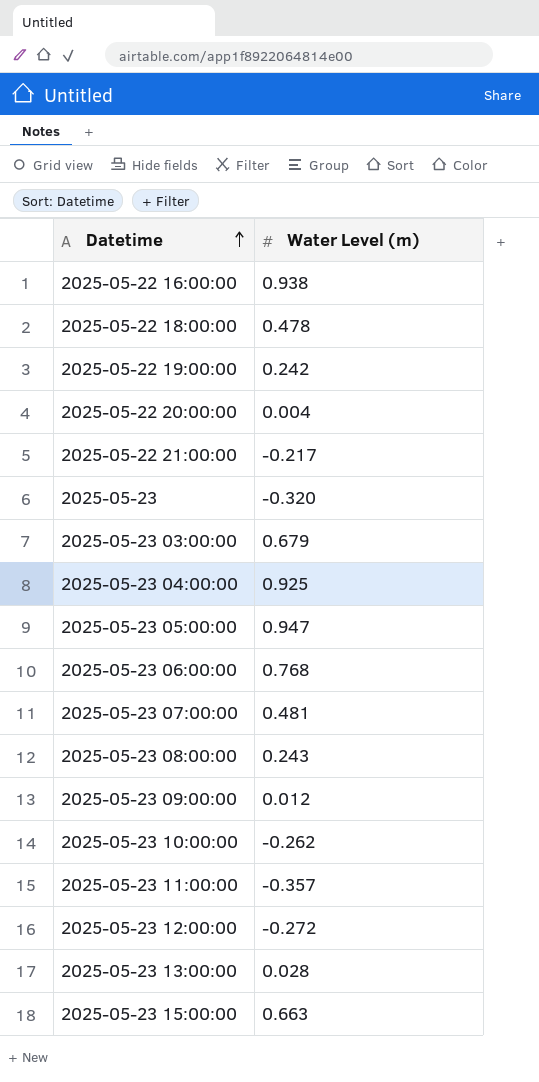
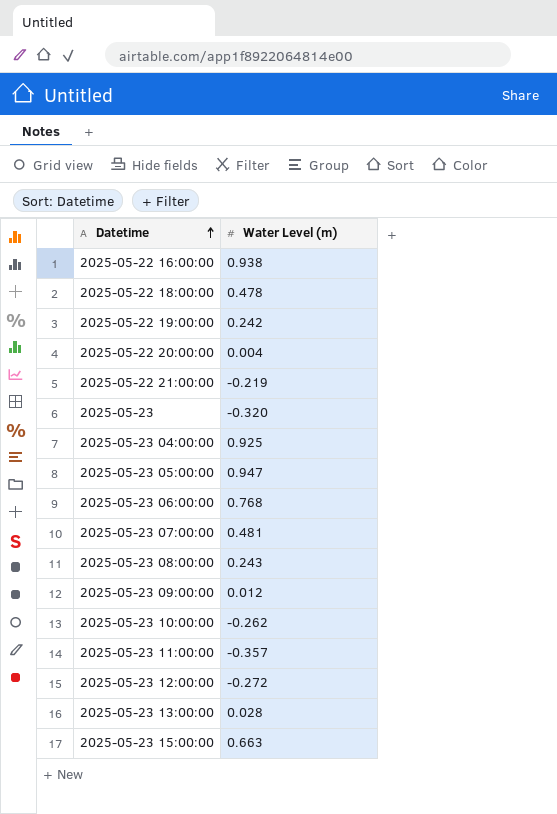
row 2025-05-23 03:00:00: 0.679 -> none
2025-05-22 21:00:00 | Water Level (m): -0.217 -> -0.219

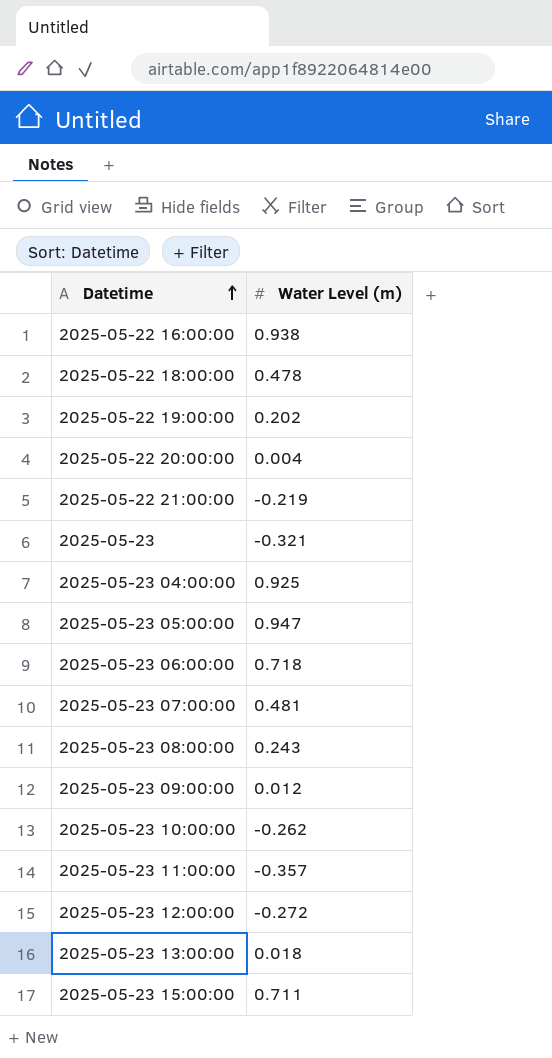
2025-05-22 19:00:00 | Water Level (m): 0.242 -> 0.202
2025-05-23 | Water Level (m): -0.320 -> -0.321
2025-05-23 06:00:00 | Water Level (m): 0.768 -> 0.718
2025-05-23 13:00:00 | Water Level (m): 0.028 -> 0.018
2025-05-23 15:00:00 | Water Level (m): 0.663 -> 0.711

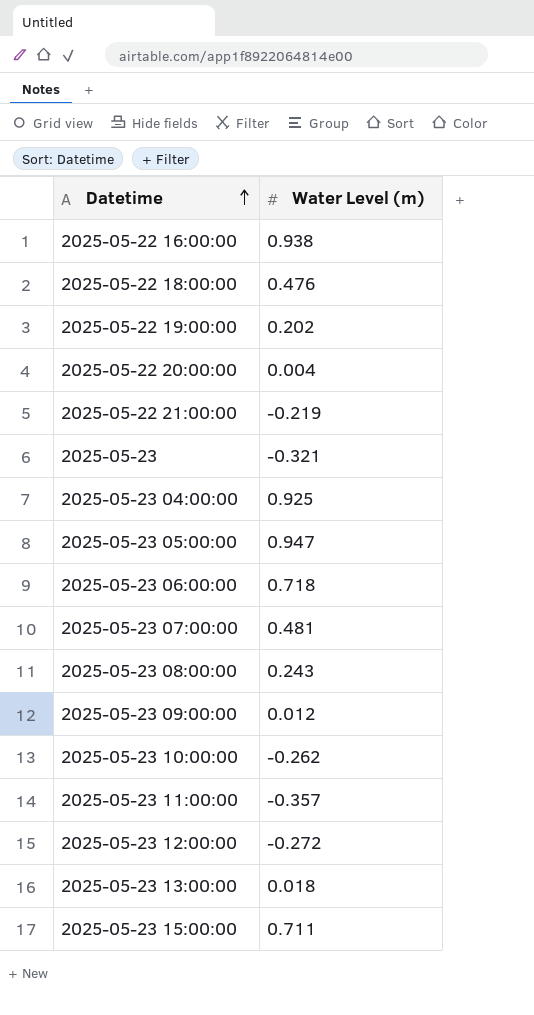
2025-05-22 18:00:00 | Water Level (m): 0.478 -> 0.476

